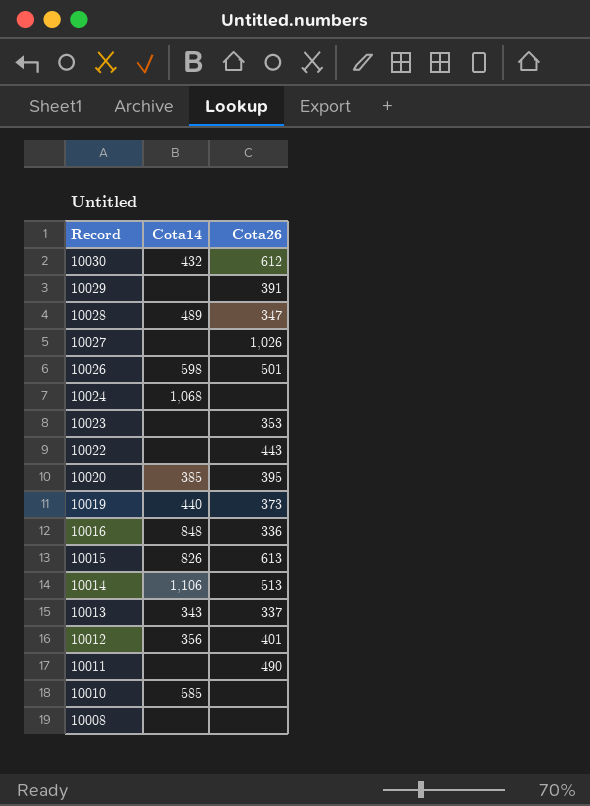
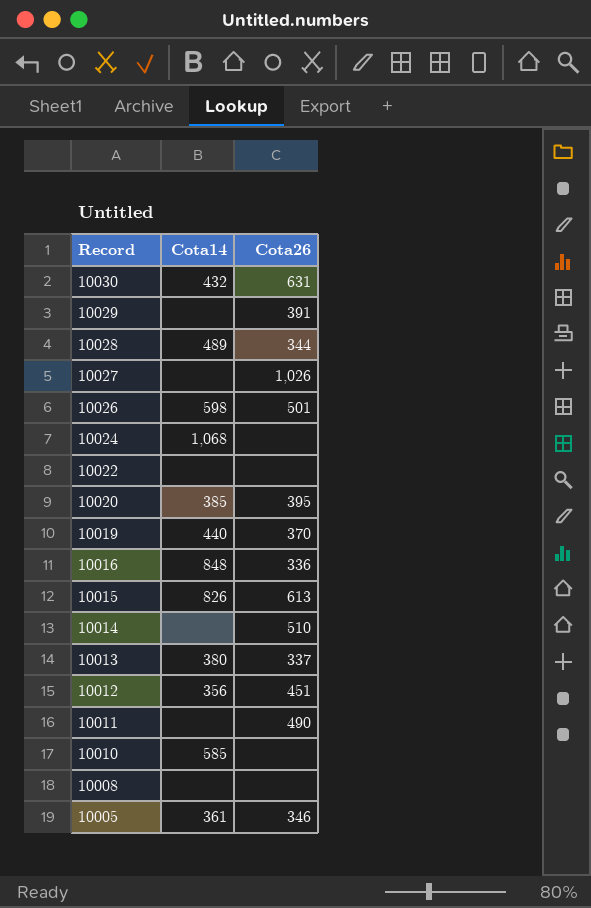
row 10023: none | 353 -> none
10030 | Cota26: 612 -> 631
10028 | Cota26: 347 -> 344
10022 | Cota26: 443 -> none
10019 | Cota26: 373 -> 370
10014 | Cota14: 1,106 -> none
10014 | Cota26: 513 -> 510
10013 | Cota14: 343 -> 380
10012 | Cota26: 401 -> 451
row 10005: none -> 361 | 346

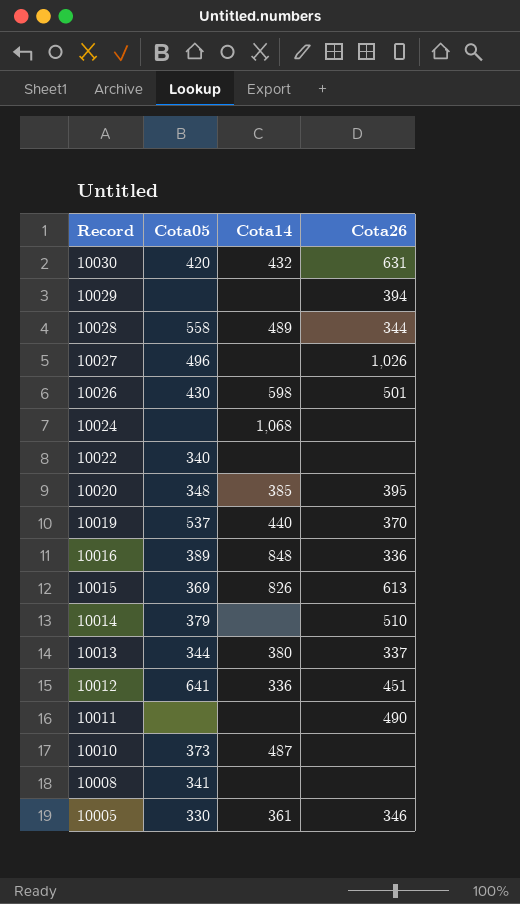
column Cota05 | position: none -> 2
10029 | Cota26: 391 -> 394
10012 | Cota14: 356 -> 336
10010 | Cota14: 585 -> 487

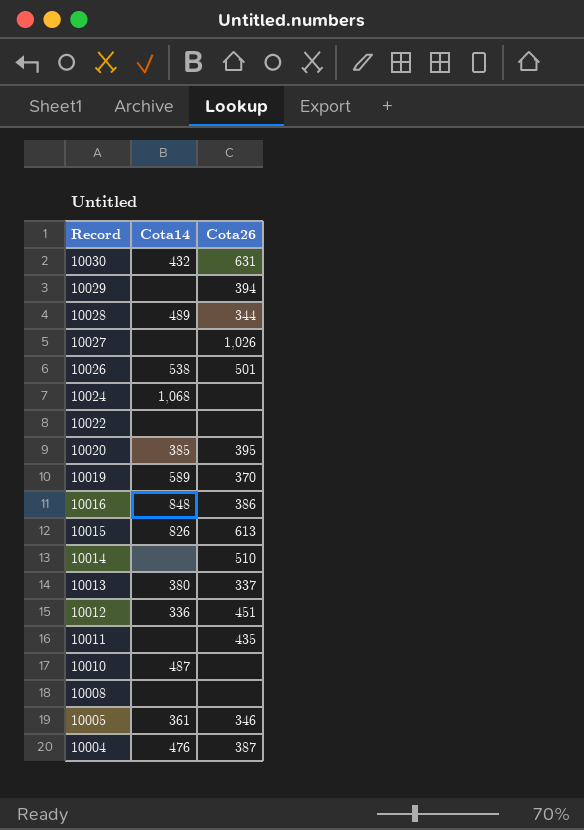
column Cota05 | position: 2 -> none
10026 | Cota14: 598 -> 538
10019 | Cota14: 440 -> 589
10016 | Cota26: 336 -> 386
10011 | Cota26: 490 -> 435
row 10004: none -> 476 | 387

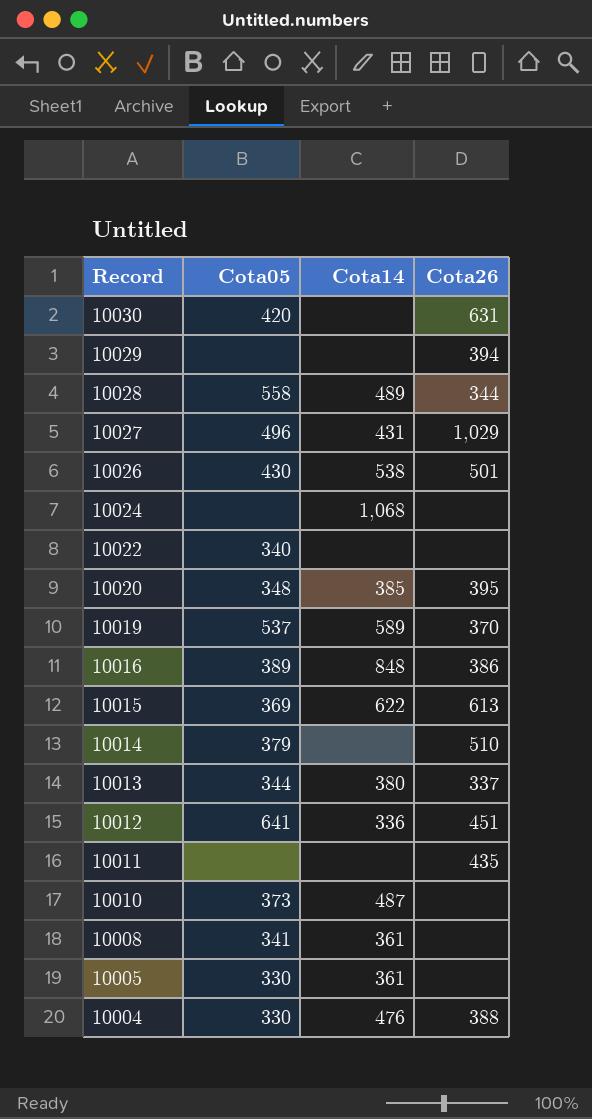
column Cota05 | position: none -> 2
10030 | Cota14: 432 -> none
10027 | Cota14: none -> 431
10027 | Cota26: 1,026 -> 1,029
10015 | Cota14: 826 -> 622
10008 | Cota14: none -> 361
10005 | Cota26: 346 -> none
10004 | Cota26: 387 -> 388

